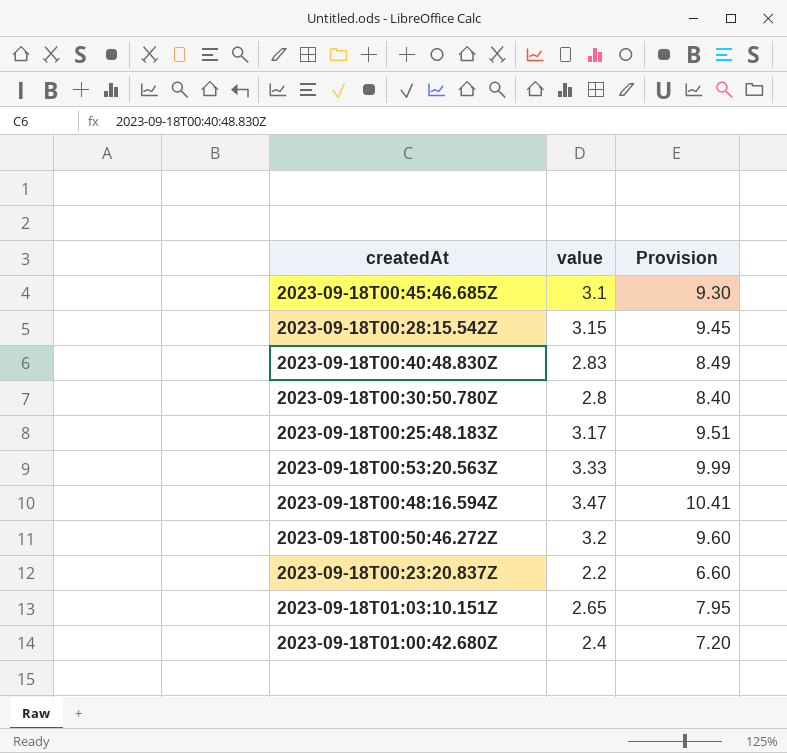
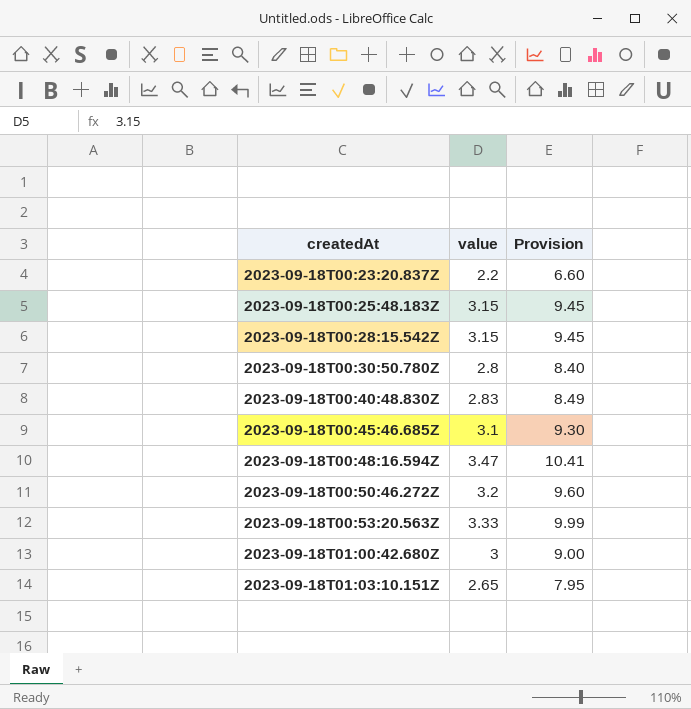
row order: none -> createdAt ascending
2023-09-18T00:25:48.183Z | value: 3.17 -> 3.15
2023-09-18T00:25:48.183Z | Provision: 9.51 -> 9.45
2023-09-18T01:00:42.680Z | value: 2.4 -> 3
2023-09-18T01:00:42.680Z | Provision: 7.20 -> 9.00

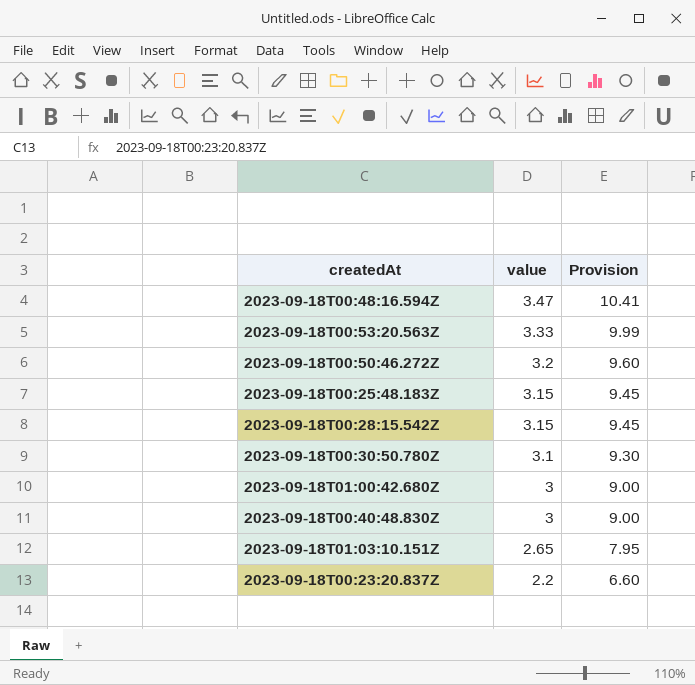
row order: createdAt ascending -> value descending
row 2023-09-18T00:45:46.685Z: 3.1 | 9.30 -> none
2023-09-18T00:30:50.780Z | value: 2.8 -> 3.1
2023-09-18T00:30:50.780Z | Provision: 8.40 -> 9.30
2023-09-18T00:40:48.830Z | value: 2.83 -> 3
2023-09-18T00:40:48.830Z | Provision: 8.49 -> 9.00

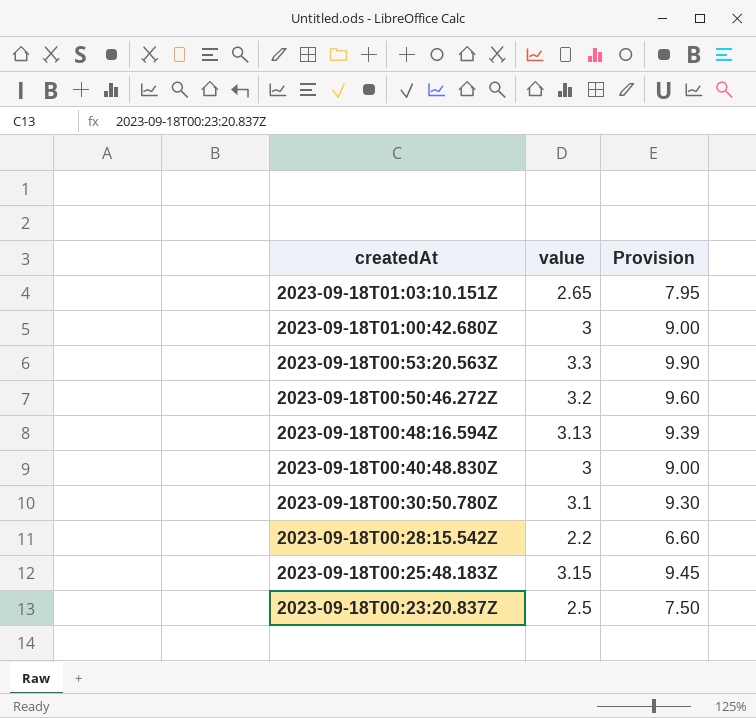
row order: value descending -> createdAt descending
2023-09-18T00:53:20.563Z | value: 3.33 -> 3.3
2023-09-18T00:53:20.563Z | Provision: 9.99 -> 9.90
2023-09-18T00:48:16.594Z | value: 3.47 -> 3.13
2023-09-18T00:48:16.594Z | Provision: 10.41 -> 9.39
2023-09-18T00:28:15.542Z | value: 3.15 -> 2.2
2023-09-18T00:28:15.542Z | Provision: 9.45 -> 6.60
2023-09-18T00:23:20.837Z | value: 2.2 -> 2.5
2023-09-18T00:23:20.837Z | Provision: 6.60 -> 7.50

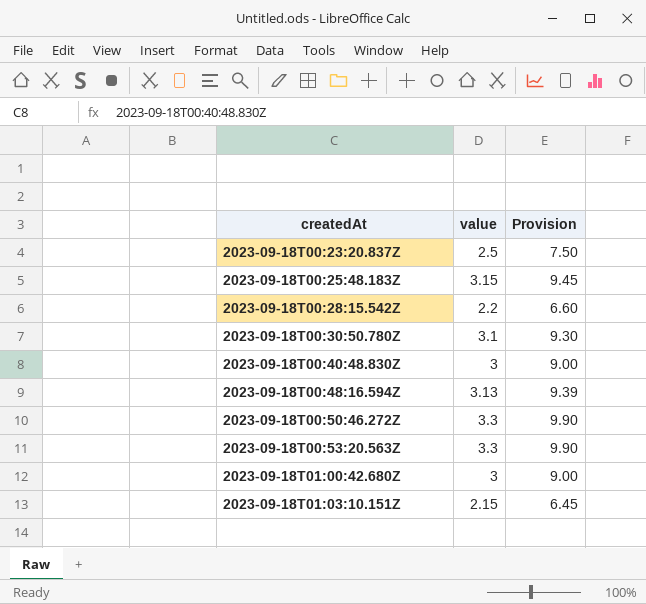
row order: createdAt descending -> createdAt ascending
2023-09-18T00:50:46.272Z | value: 3.2 -> 3.3
2023-09-18T00:50:46.272Z | Provision: 9.60 -> 9.90
2023-09-18T01:03:10.151Z | value: 2.65 -> 2.15
2023-09-18T01:03:10.151Z | Provision: 7.95 -> 6.45

